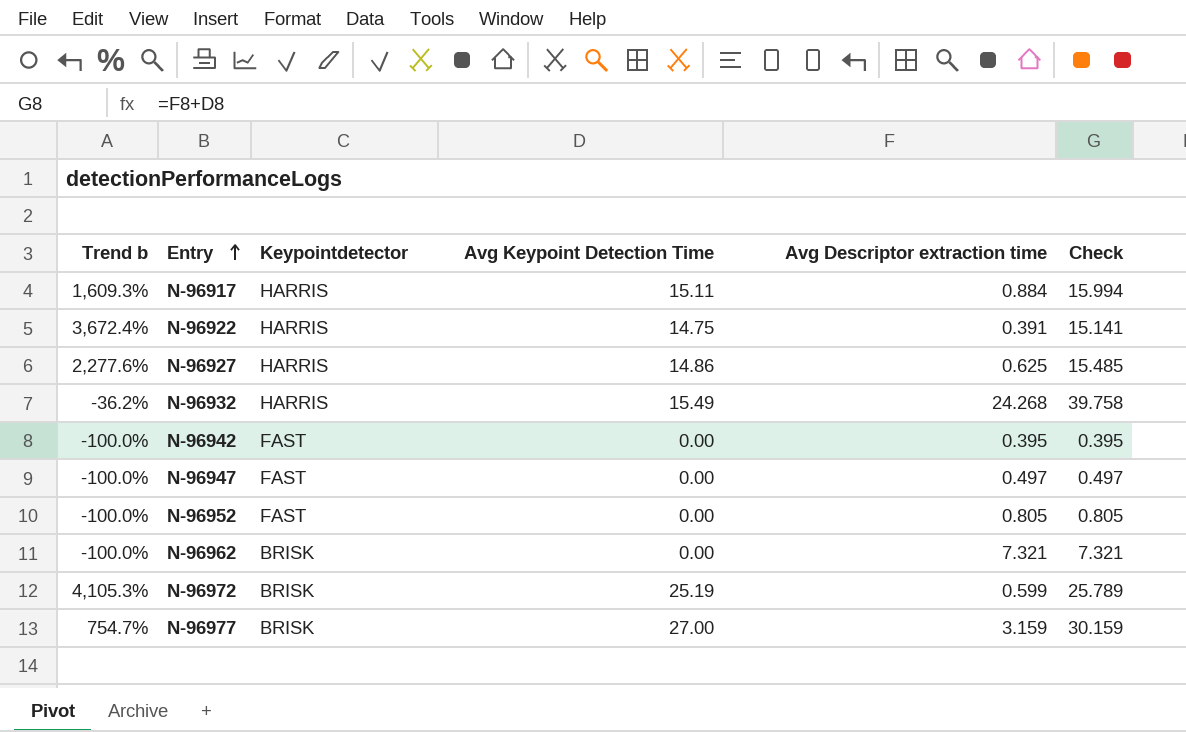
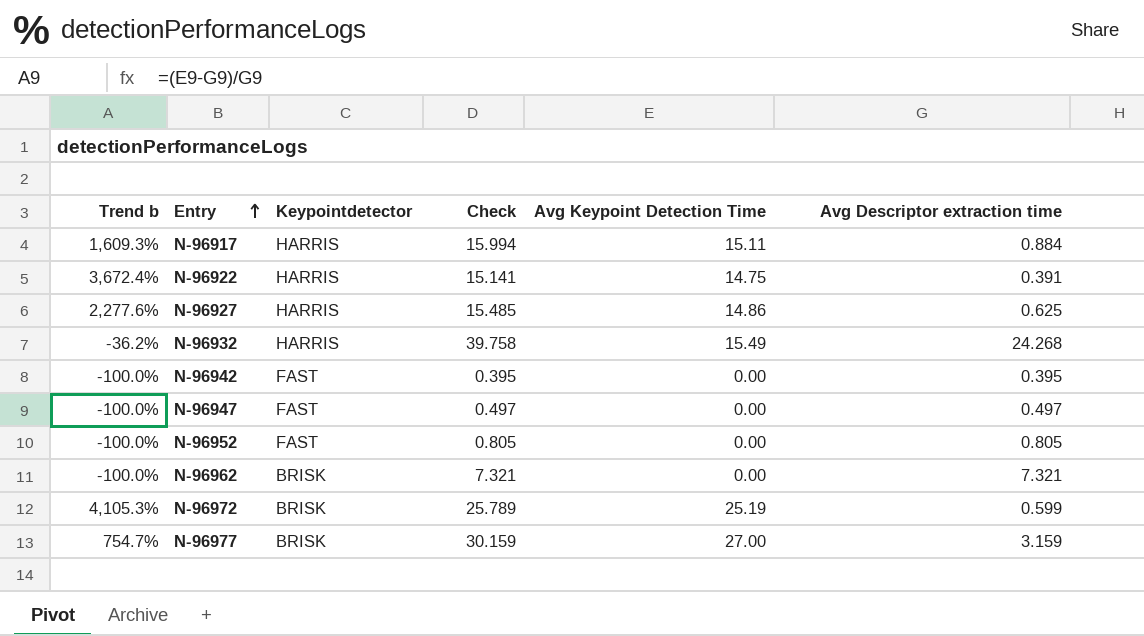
column Check | position: 6 -> 4

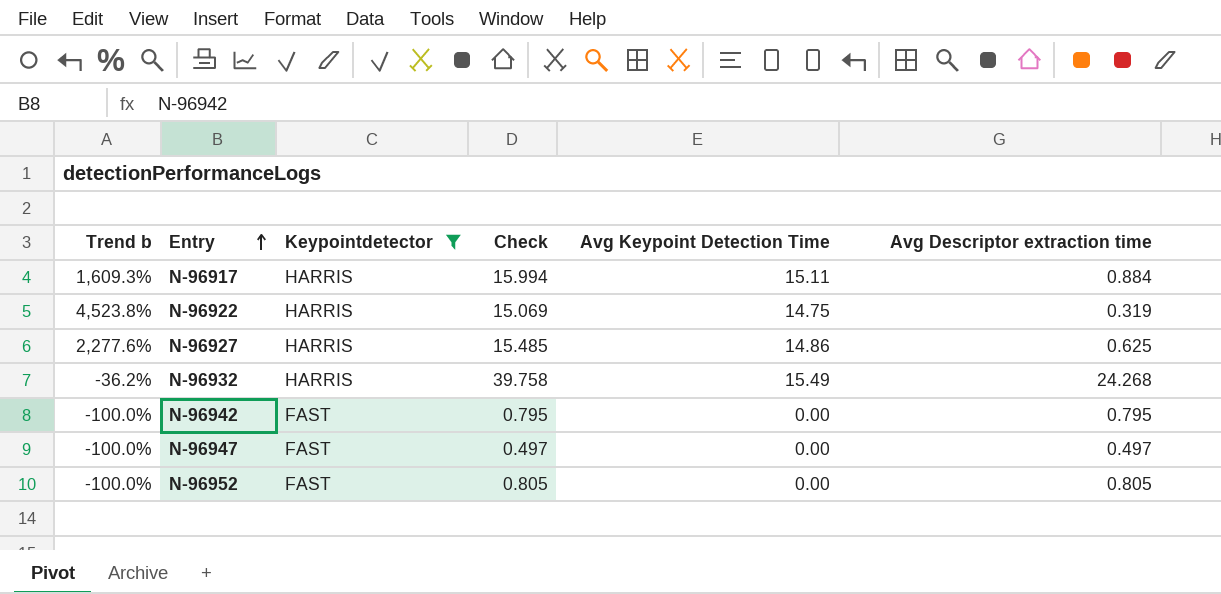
filter: none -> Keypointdetector != BRISK
N-96922 | Trend b: 3,672.4% -> 4,523.8%
N-96922 | Check: 15.141 -> 15.069
N-96922 | Avg Descriptor extraction time: 0.391 -> 0.319
N-96942 | Check: 0.395 -> 0.795
N-96942 | Avg Descriptor extraction time: 0.395 -> 0.795

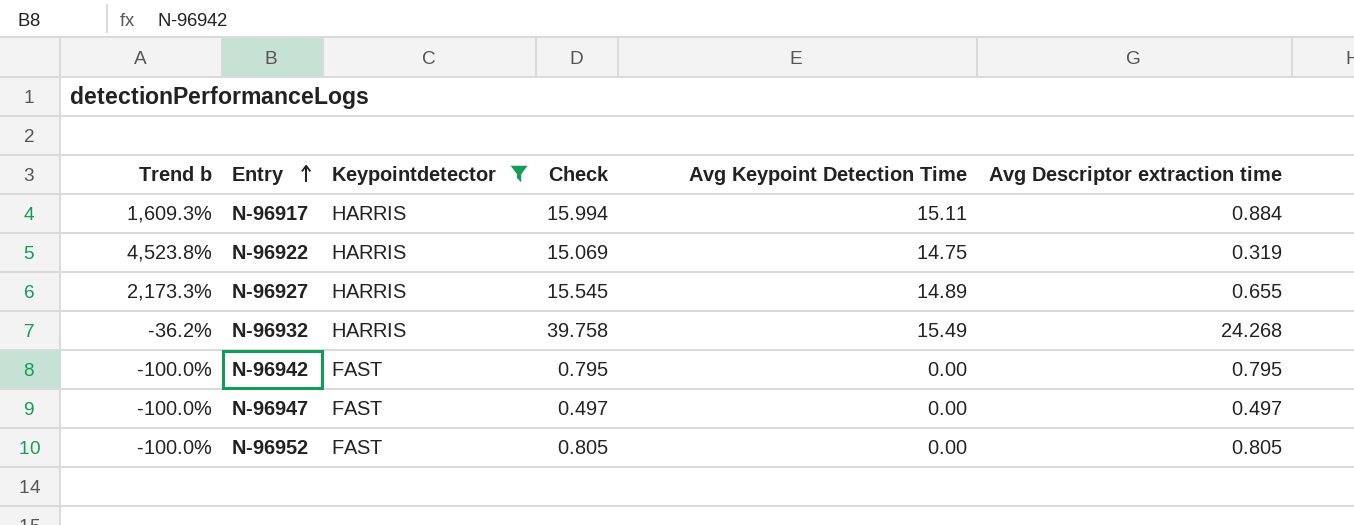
N-96927 | Trend b: 2,277.6% -> 2,173.3%
N-96927 | Check: 15.485 -> 15.545
N-96927 | Avg Keypoint Detection Time: 14.86 -> 14.89
N-96927 | Avg Descriptor extraction time: 0.625 -> 0.655

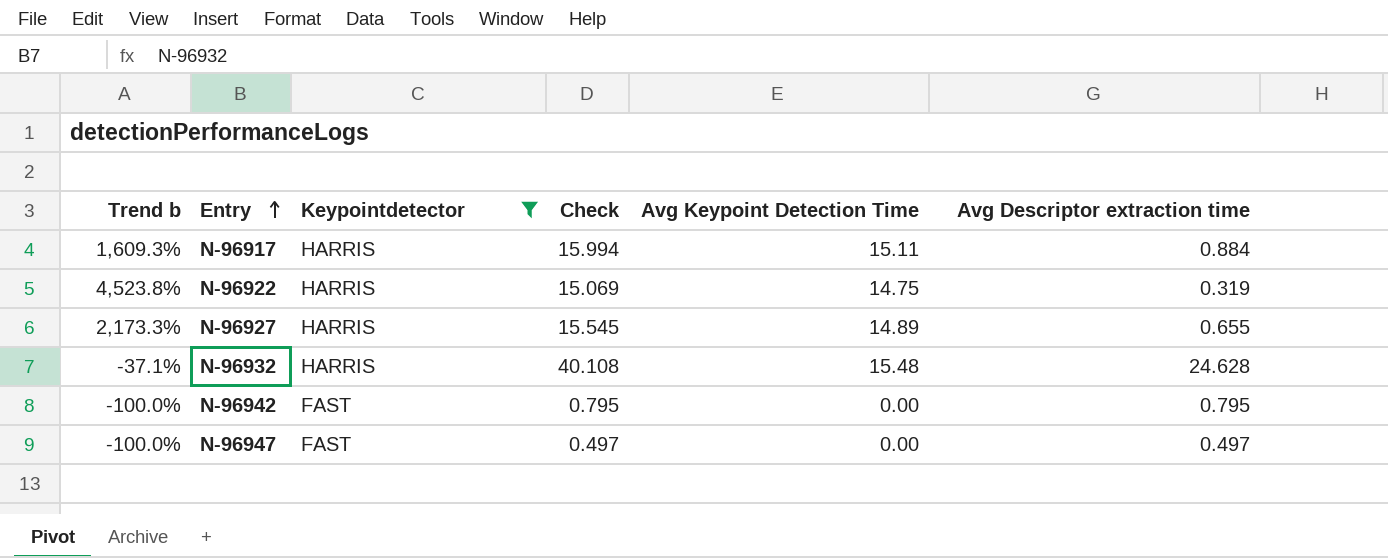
row N-96952: -100.0% | FAST | 0.805 | 0.00 | 0.805 -> none
N-96932 | Trend b: -36.2% -> -37.1%
N-96932 | Check: 39.758 -> 40.108
N-96932 | Avg Keypoint Detection Time: 15.49 -> 15.48
N-96932 | Avg Descriptor extraction time: 24.268 -> 24.628

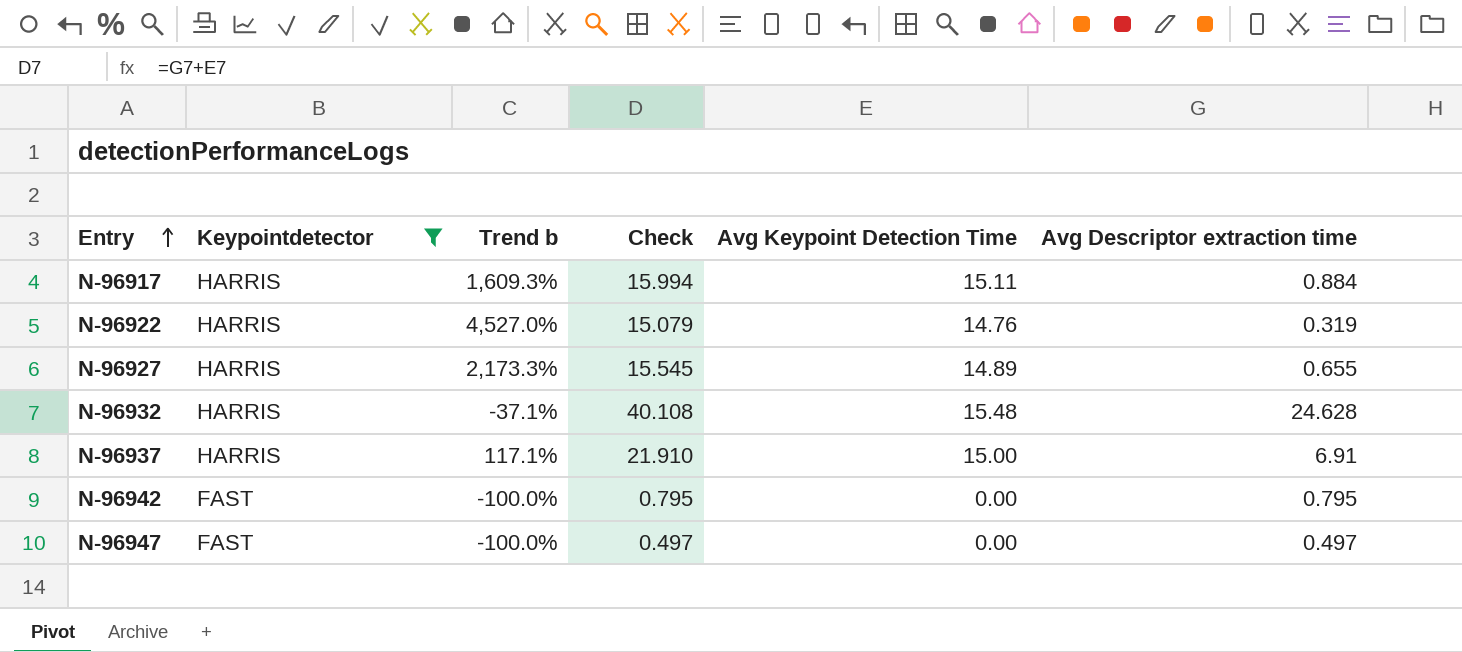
column Trend b | position: 1 -> 3
N-96922 | Trend b: 4,523.8% -> 4,527.0%
N-96922 | Check: 15.069 -> 15.079
N-96922 | Avg Keypoint Detection Time: 14.75 -> 14.76
row N-96937: none -> HARRIS | 117.1% | 21.910 | 15.00 | 6.91

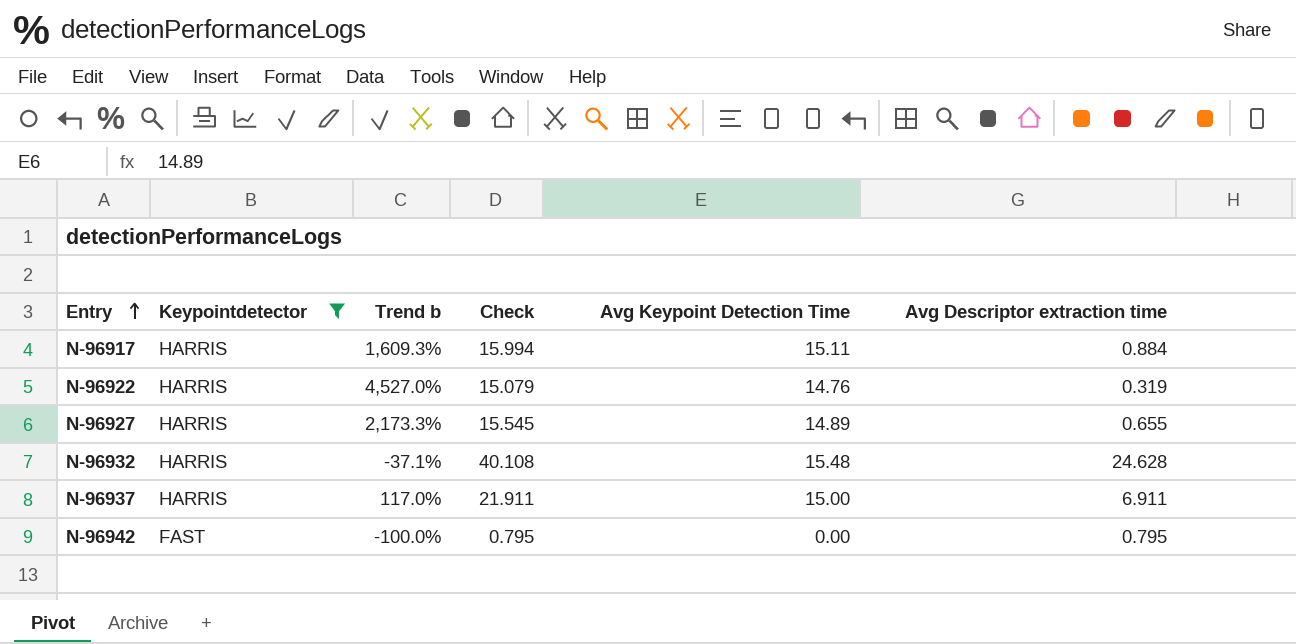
row N-96947: FAST | -100.0% | 0.497 | 0.00 | 0.497 -> none
N-96937 | Trend b: 117.1% -> 117.0%
N-96937 | Check: 21.910 -> 21.911
N-96937 | Avg Descriptor extraction time: 6.91 -> 6.911

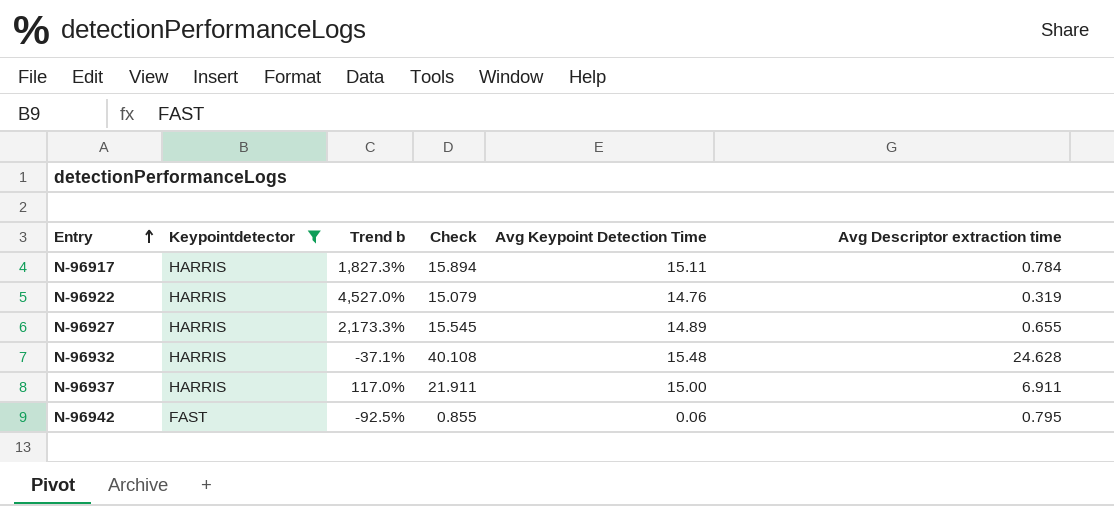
N-96917 | Trend b: 1,609.3% -> 1,827.3%
N-96917 | Check: 15.994 -> 15.894
N-96917 | Avg Descriptor extraction time: 0.884 -> 0.784
N-96942 | Trend b: -100.0% -> -92.5%
N-96942 | Check: 0.795 -> 0.855
N-96942 | Avg Keypoint Detection Time: 0.00 -> 0.06

